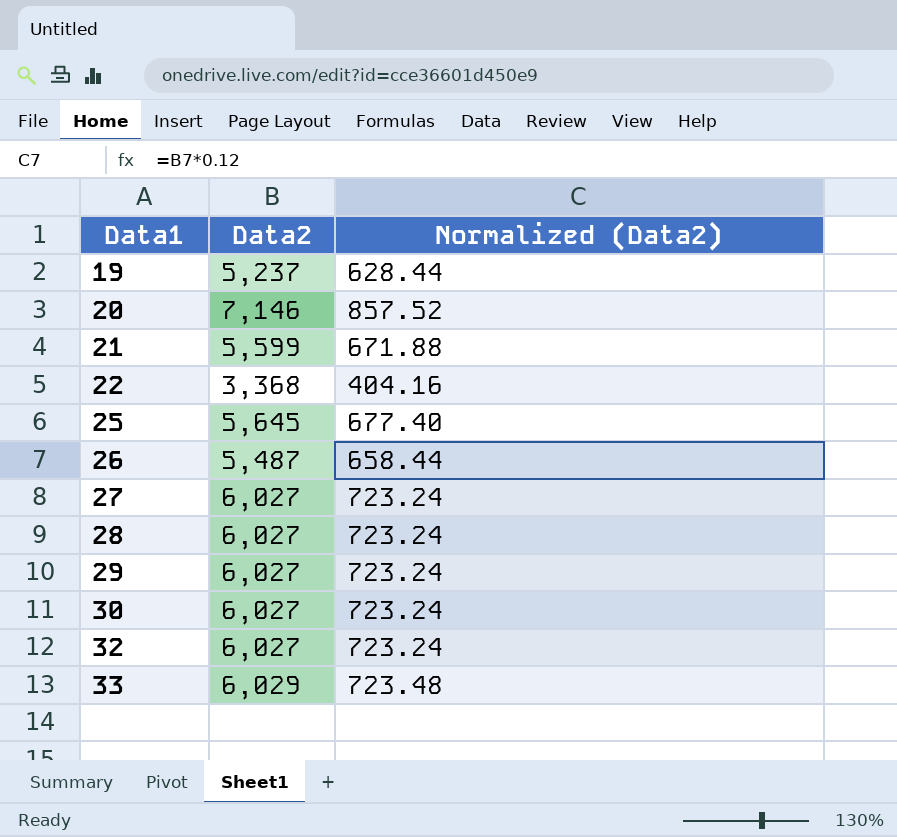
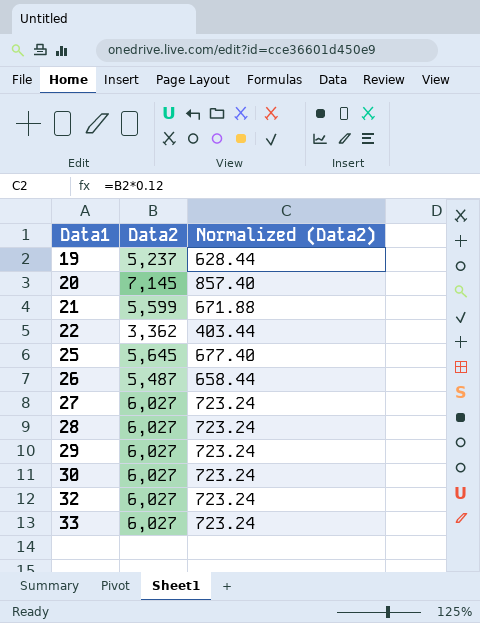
20 | Data2: 7,146 -> 7,145
20 | Normalized (Data2): 857.52 -> 857.40
22 | Data2: 3,368 -> 3,362
22 | Normalized (Data2): 404.16 -> 403.44
33 | Data2: 6,029 -> 6,027
33 | Normalized (Data2): 723.48 -> 723.24

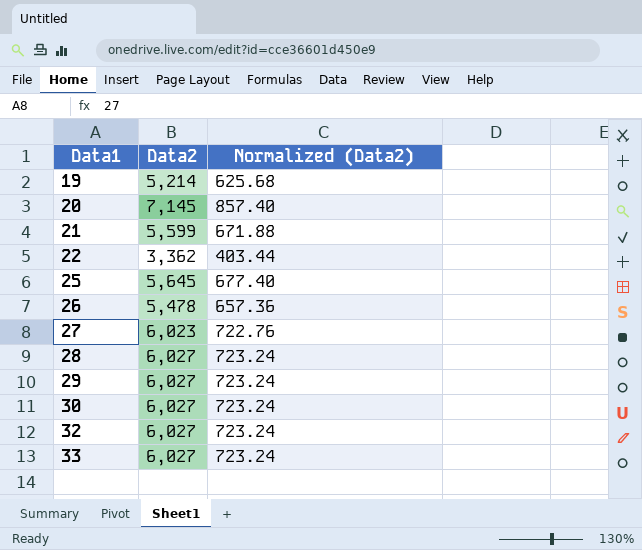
19 | Data2: 5,237 -> 5,214
19 | Normalized (Data2): 628.44 -> 625.68
26 | Data2: 5,487 -> 5,478
26 | Normalized (Data2): 658.44 -> 657.36
27 | Data2: 6,027 -> 6,023
27 | Normalized (Data2): 723.24 -> 722.76

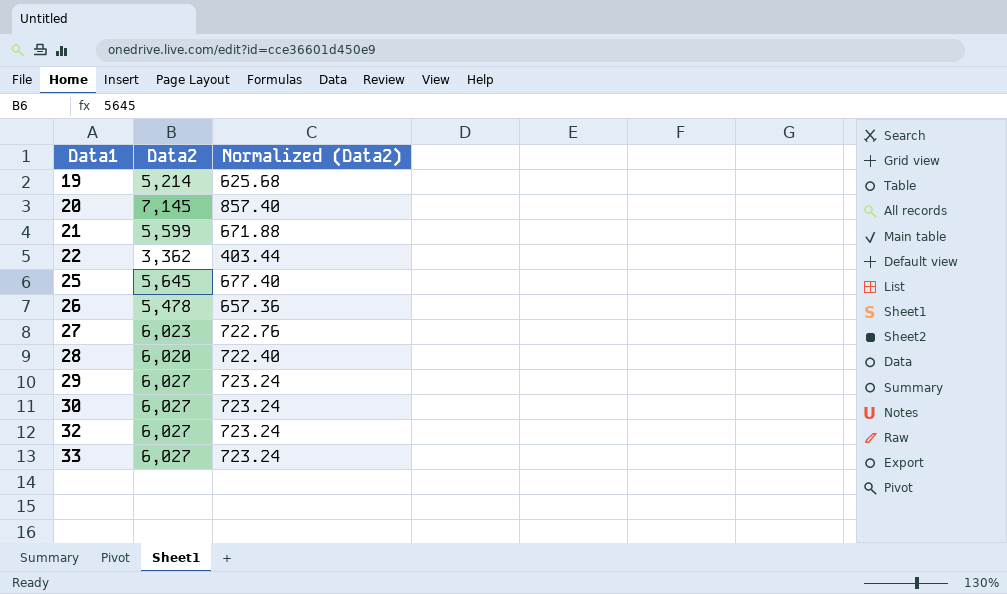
28 | Data2: 6,027 -> 6,020
28 | Normalized (Data2): 723.24 -> 722.40

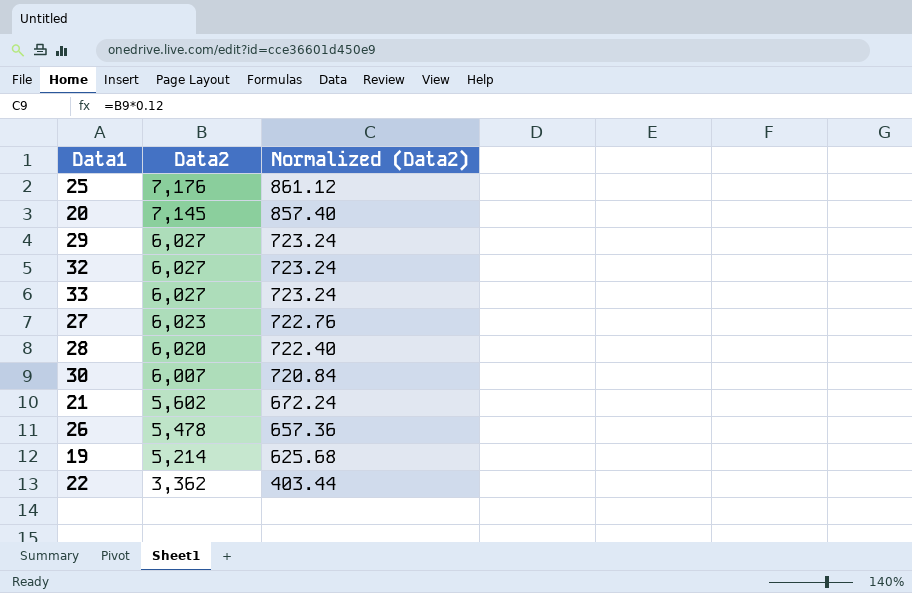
row order: Data1 ascending -> Data2 descending
25 | Data2: 5,645 -> 7,176
25 | Normalized (Data2): 677.40 -> 861.12
30 | Data2: 6,027 -> 6,007
30 | Normalized (Data2): 723.24 -> 720.84
21 | Data2: 5,599 -> 5,602
21 | Normalized (Data2): 671.88 -> 672.24

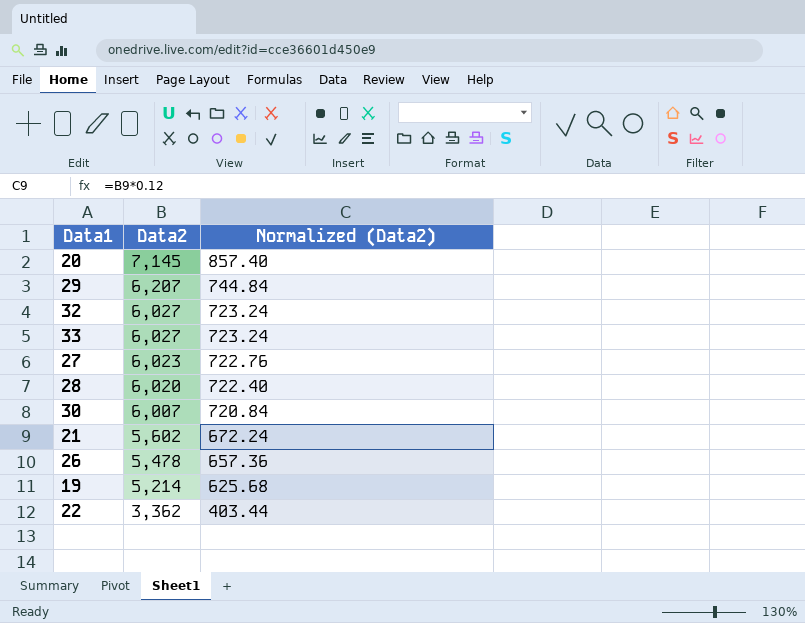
row 25: 7,176 | 861.12 -> none
29 | Data2: 6,027 -> 6,207
29 | Normalized (Data2): 723.24 -> 744.84

